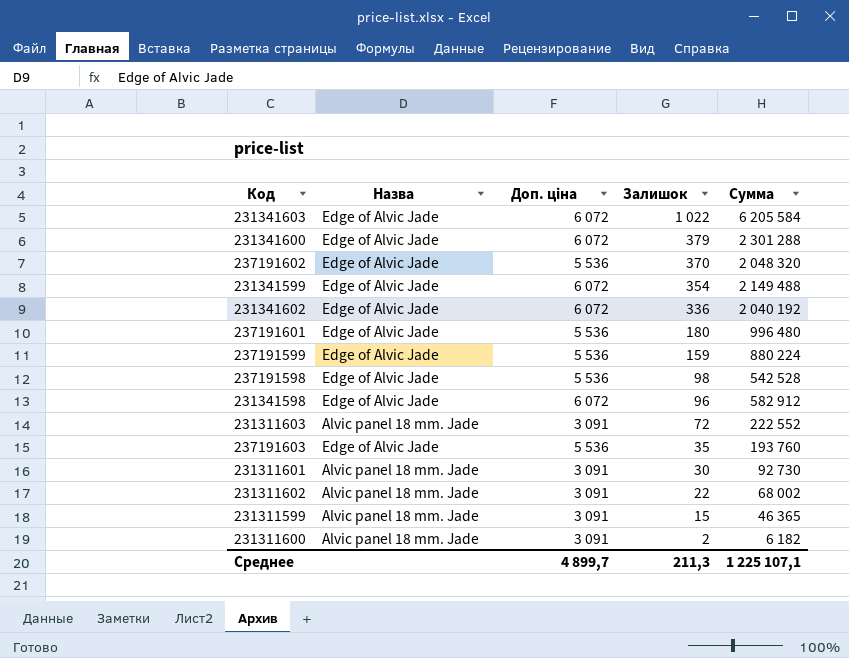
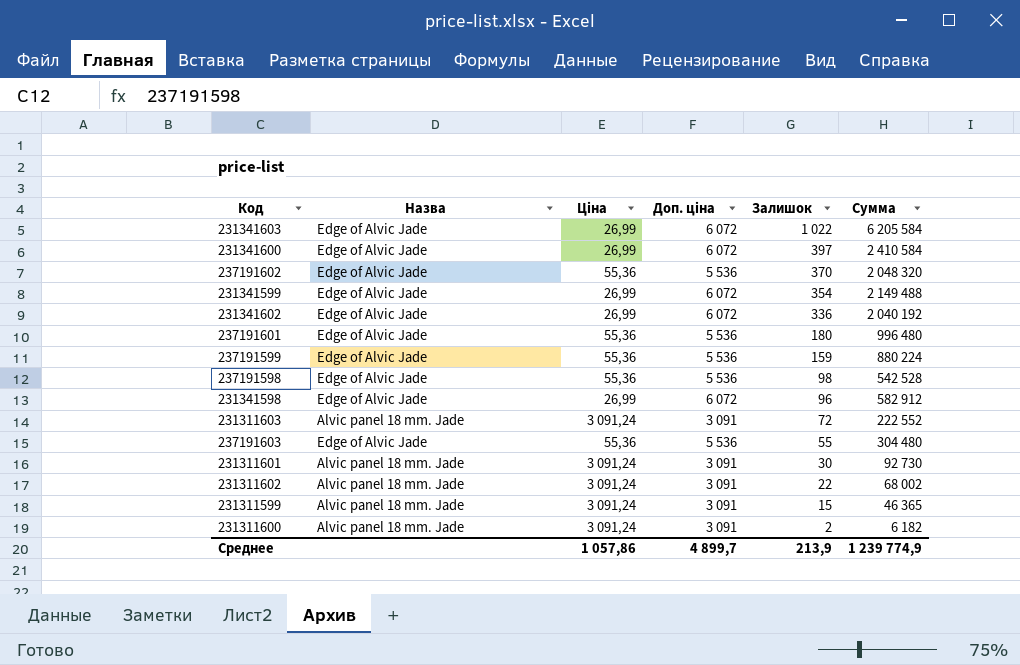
column Ціна | position: none -> 3
231341600 | Залишок: 379 -> 397
231341600 | Сумма: 2 301 288 -> 2 410 584
237191603 | Залишок: 35 -> 55
237191603 | Сумма: 193 760 -> 304 480
Среднее | Залишок: 211,3 -> 213,9
Среднее | Сумма: 1 225 107,1 -> 1 239 774,9

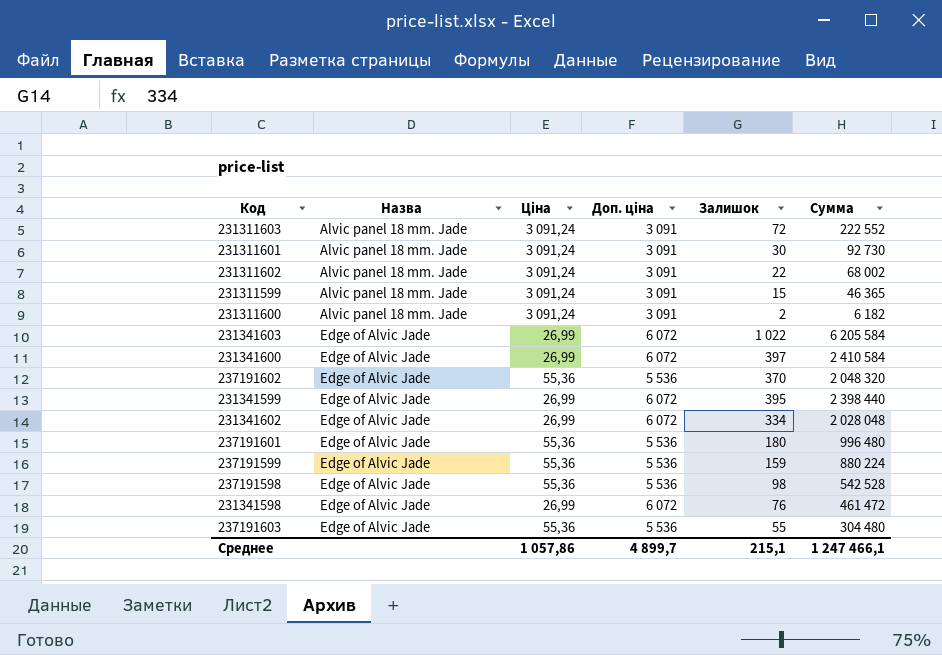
row order: Залишок descending -> Назва ascending
231341599 | Залишок: 354 -> 395
231341599 | Сумма: 2 149 488 -> 2 398 440
231341602 | Залишок: 336 -> 334
231341602 | Сумма: 2 040 192 -> 2 028 048
231341598 | Залишок: 96 -> 76
231341598 | Сумма: 582 912 -> 461 472
Среднее | Залишок: 213,9 -> 215,1
Среднее | Сумма: 1 239 774,9 -> 1 247 466,1

